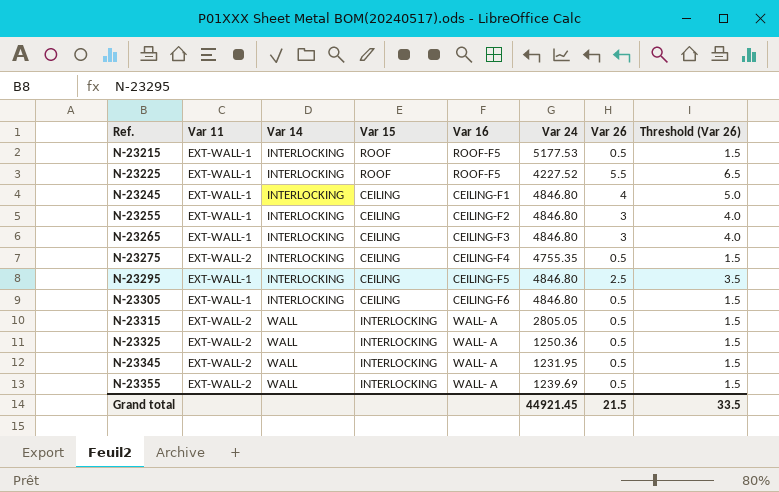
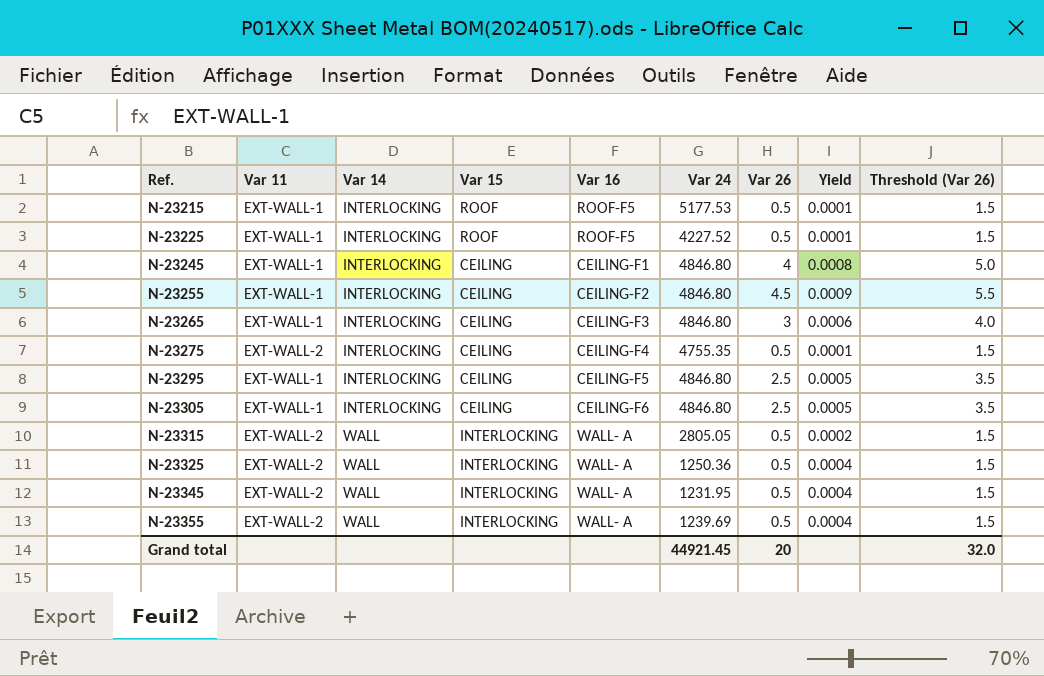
column Yield | formula: none -> [Var 26] / [Var 24]
N-23225 | Var 26: 5.5 -> 0.5
N-23225 | Threshold (Var 26): 6.5 -> 1.5
N-23255 | Var 26: 3 -> 4.5
N-23255 | Threshold (Var 26): 4.0 -> 5.5
N-23305 | Var 26: 0.5 -> 2.5
N-23305 | Threshold (Var 26): 1.5 -> 3.5
Grand total | Var 26: 21.5 -> 20
Grand total | Threshold (Var 26): 33.5 -> 32.0

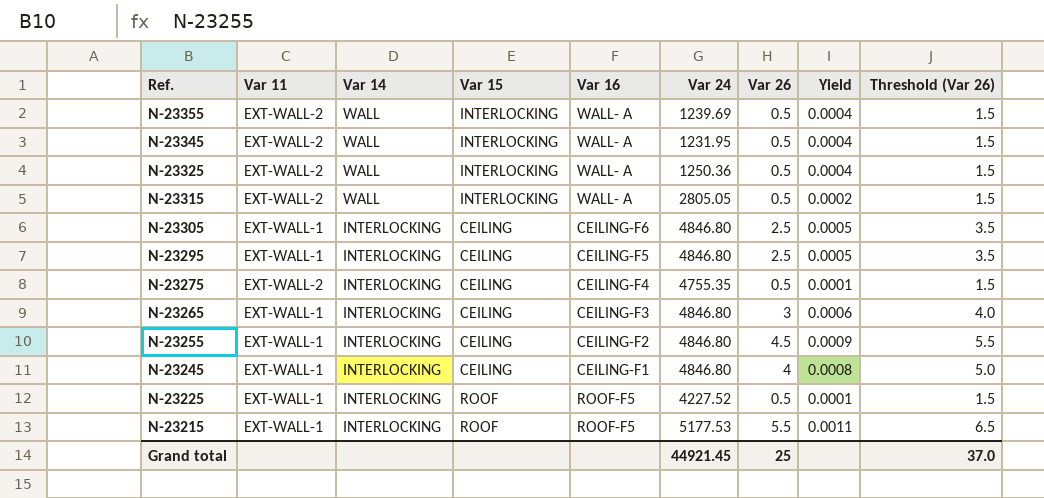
row order: Ref. ascending -> Ref. descending
N-23215 | Var 26: 0.5 -> 5.5
N-23215 | Yield: 0.0001 -> 0.0011
N-23215 | Threshold (Var 26): 1.5 -> 6.5
Grand total | Var 26: 20 -> 25
Grand total | Threshold (Var 26): 32.0 -> 37.0

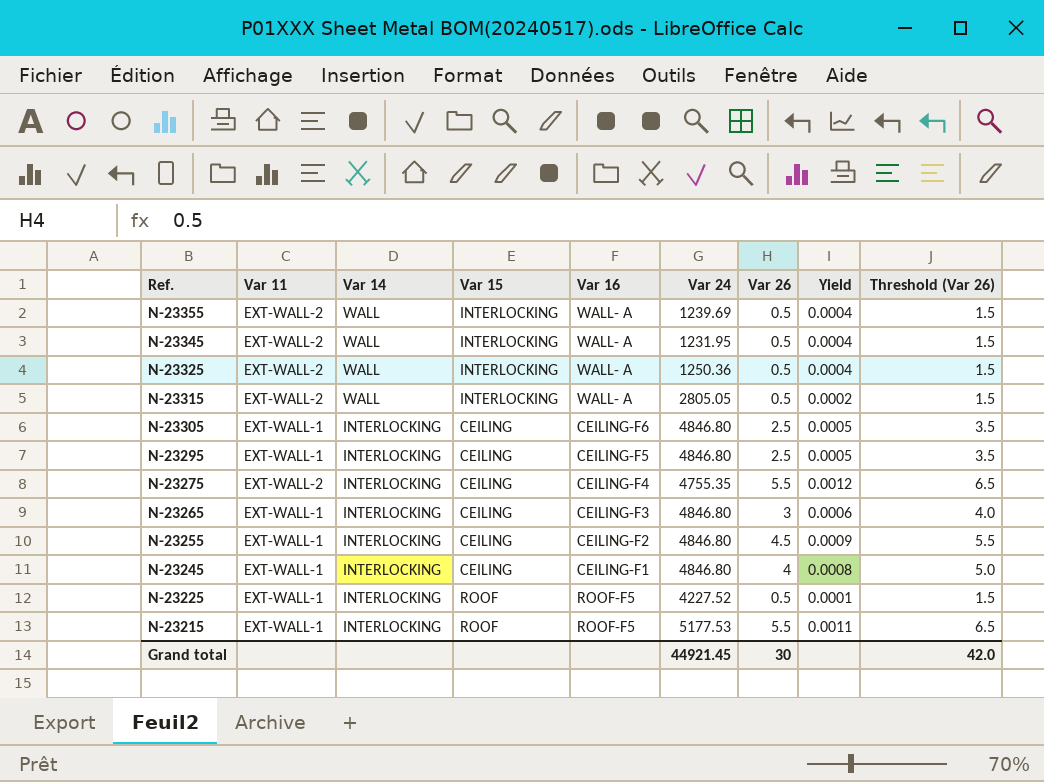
N-23275 | Var 26: 0.5 -> 5.5
N-23275 | Yield: 0.0001 -> 0.0012
N-23275 | Threshold (Var 26): 1.5 -> 6.5
Grand total | Var 26: 25 -> 30
Grand total | Threshold (Var 26): 37.0 -> 42.0

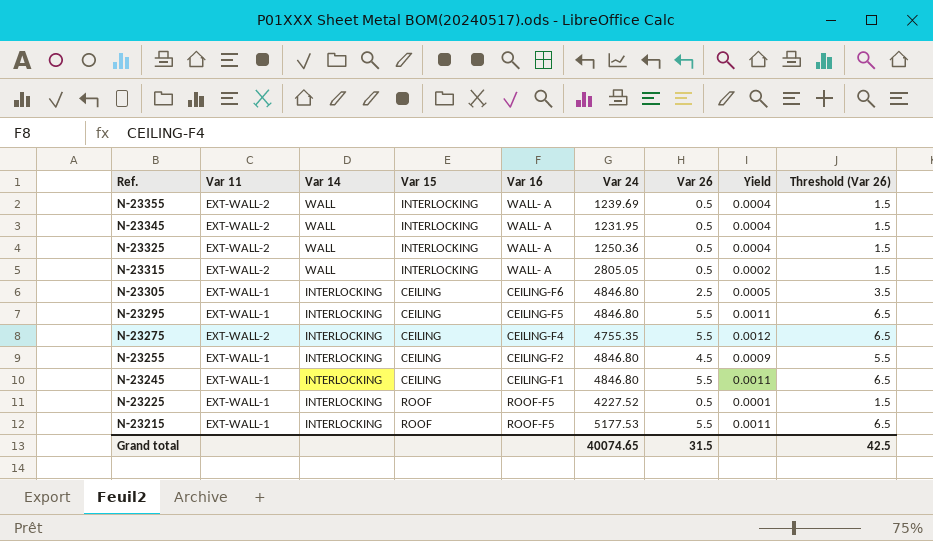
row N-23265: EXT-WALL-1 | INTERLOCKING | CEILING | CEILING-F3 | 4846.80 | 3 | 0.0006 | 4.0 -> none
N-23295 | Var 26: 2.5 -> 5.5
N-23295 | Yield: 0.0005 -> 0.0011
N-23295 | Threshold (Var 26): 3.5 -> 6.5
N-23245 | Var 26: 4 -> 5.5
N-23245 | Yield: 0.0008 -> 0.0011
N-23245 | Threshold (Var 26): 5.0 -> 6.5
Grand total | Var 24: 44921.45 -> 40074.65
Grand total | Var 26: 30 -> 31.5
Grand total | Threshold (Var 26): 42.0 -> 42.5

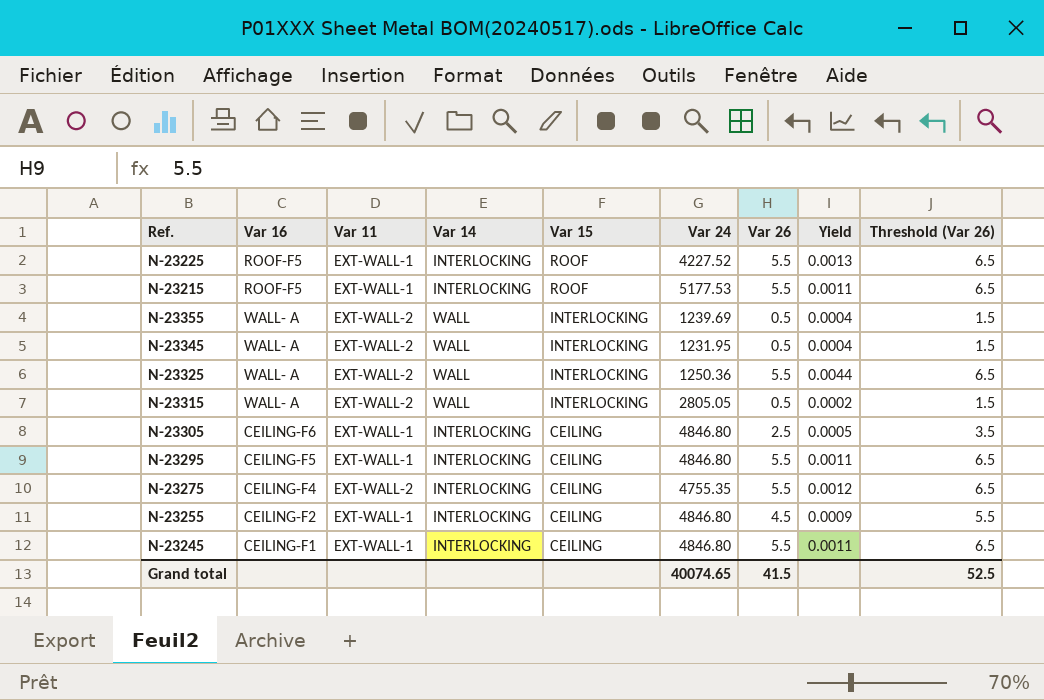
row order: Ref. descending -> Var 15 descending
column Var 16 | position: 5 -> 2
N-23225 | Var 26: 0.5 -> 5.5
N-23225 | Yield: 0.0001 -> 0.0013
N-23225 | Threshold (Var 26): 1.5 -> 6.5
N-23325 | Var 26: 0.5 -> 5.5
N-23325 | Yield: 0.0004 -> 0.0044
N-23325 | Threshold (Var 26): 1.5 -> 6.5
Grand total | Var 26: 31.5 -> 41.5
Grand total | Threshold (Var 26): 42.5 -> 52.5

